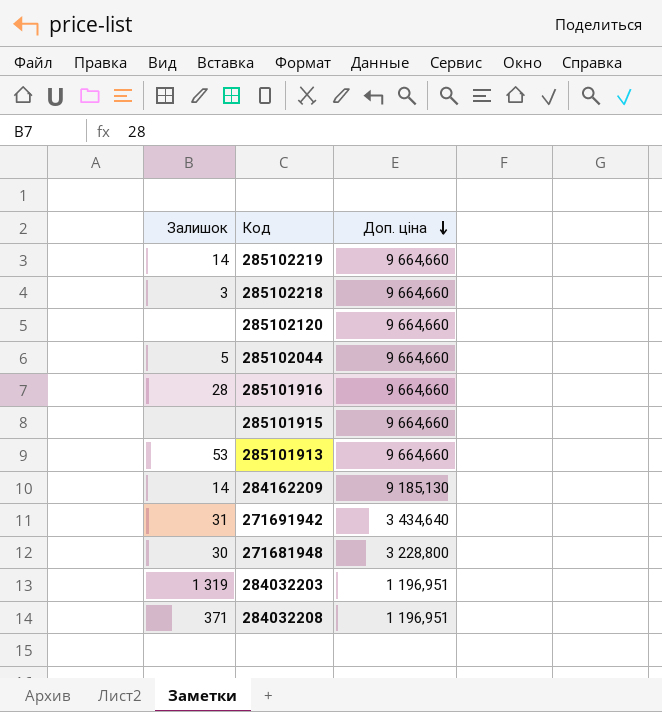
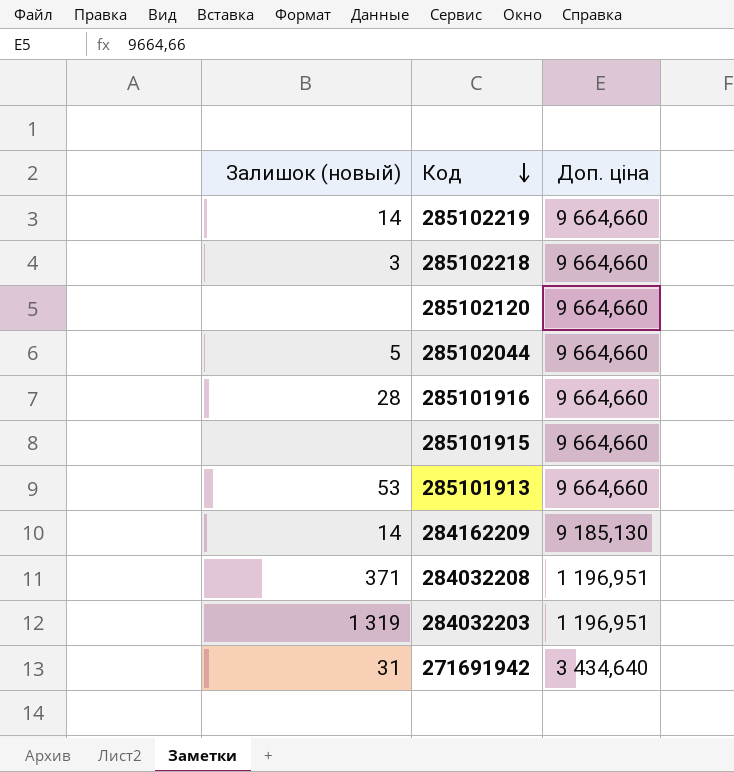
row order: Доп. ціна descending -> Код descending
column name: Залишок -> Залишок (новый)
row 271681948: 30 | 3 228,800 -> none

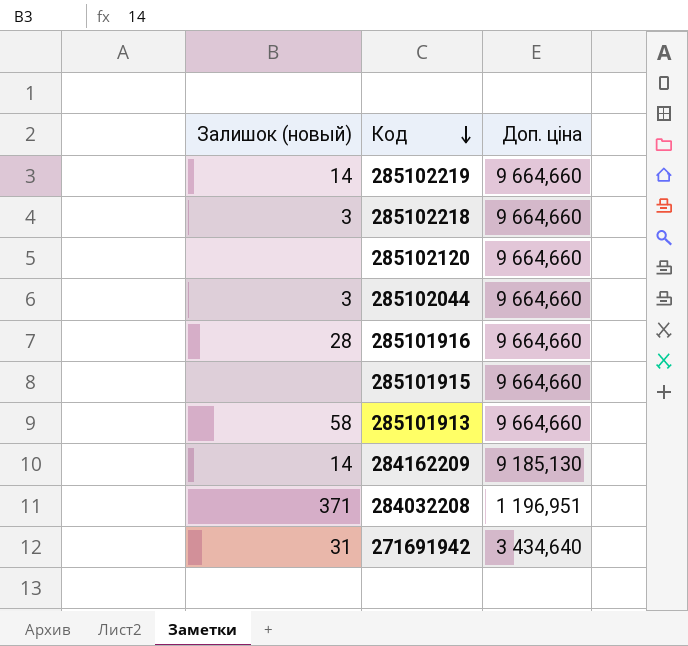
row 284032203: 1 319 | 1 196,951 -> none
285102044 | Залишок (новый): 5 -> 3
285101913 | Залишок (новый): 53 -> 58

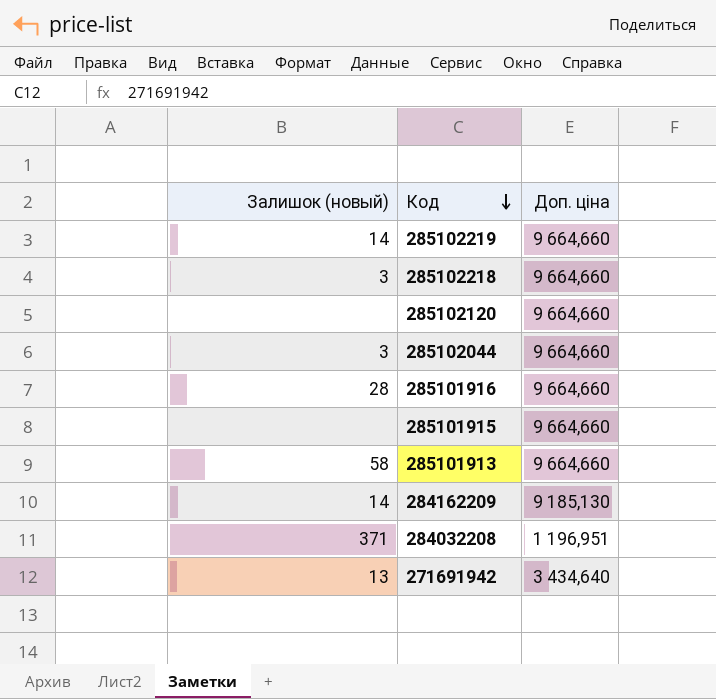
271691942 | Залишок (новый): 31 -> 13

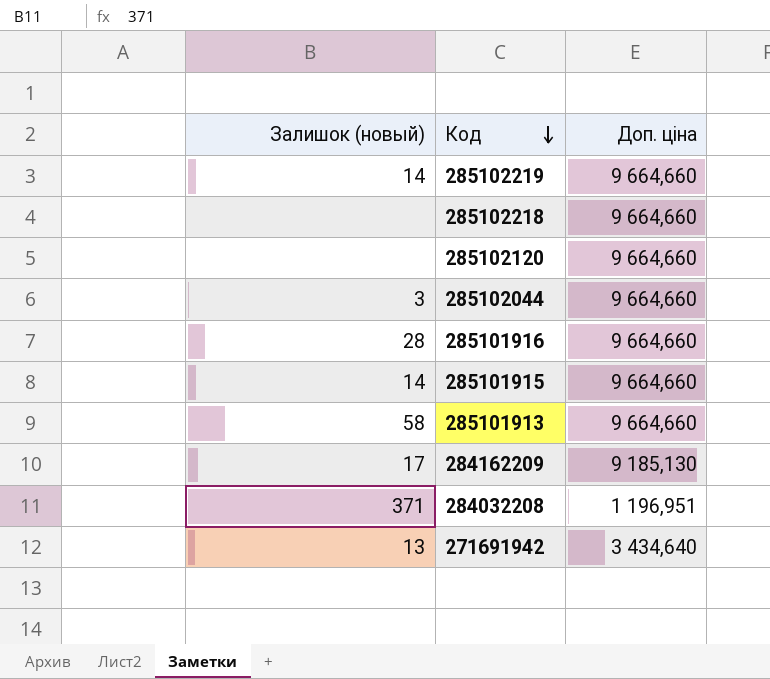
285102218 | Залишок (новый): 3 -> none
285101915 | Залишок (новый): none -> 14
284162209 | Залишок (новый): 14 -> 17

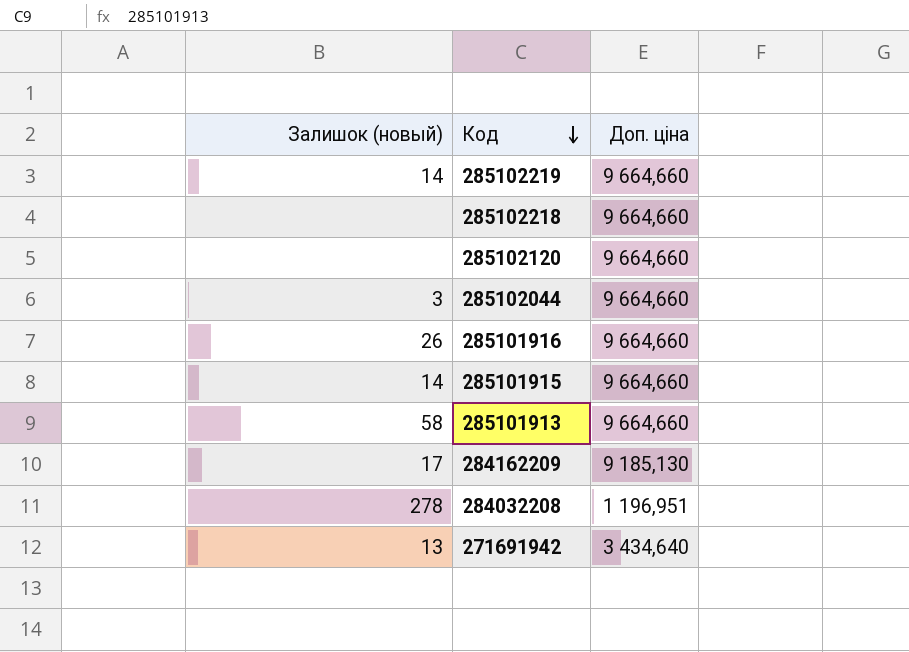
285101916 | Залишок (новый): 28 -> 26
284032208 | Залишок (новый): 371 -> 278

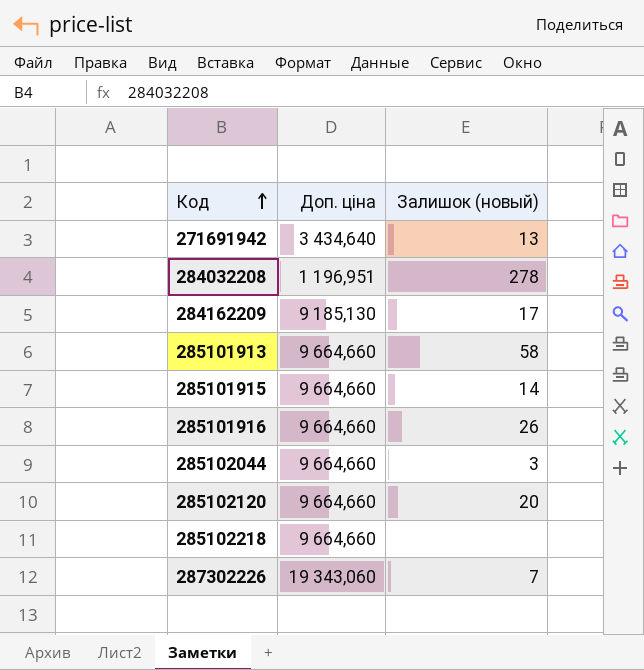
row order: Код descending -> Код ascending
column Залишок (новый) | position: 1 -> 3
row 285102219: 14 | 9 664,660 -> none
285102120 | Залишок (новый): none -> 20
row 287302226: none -> 19 343,060 | 7

